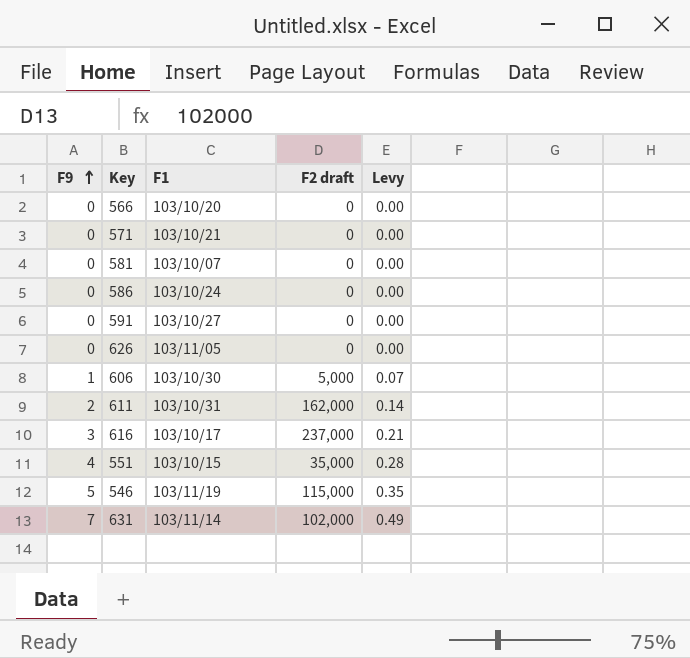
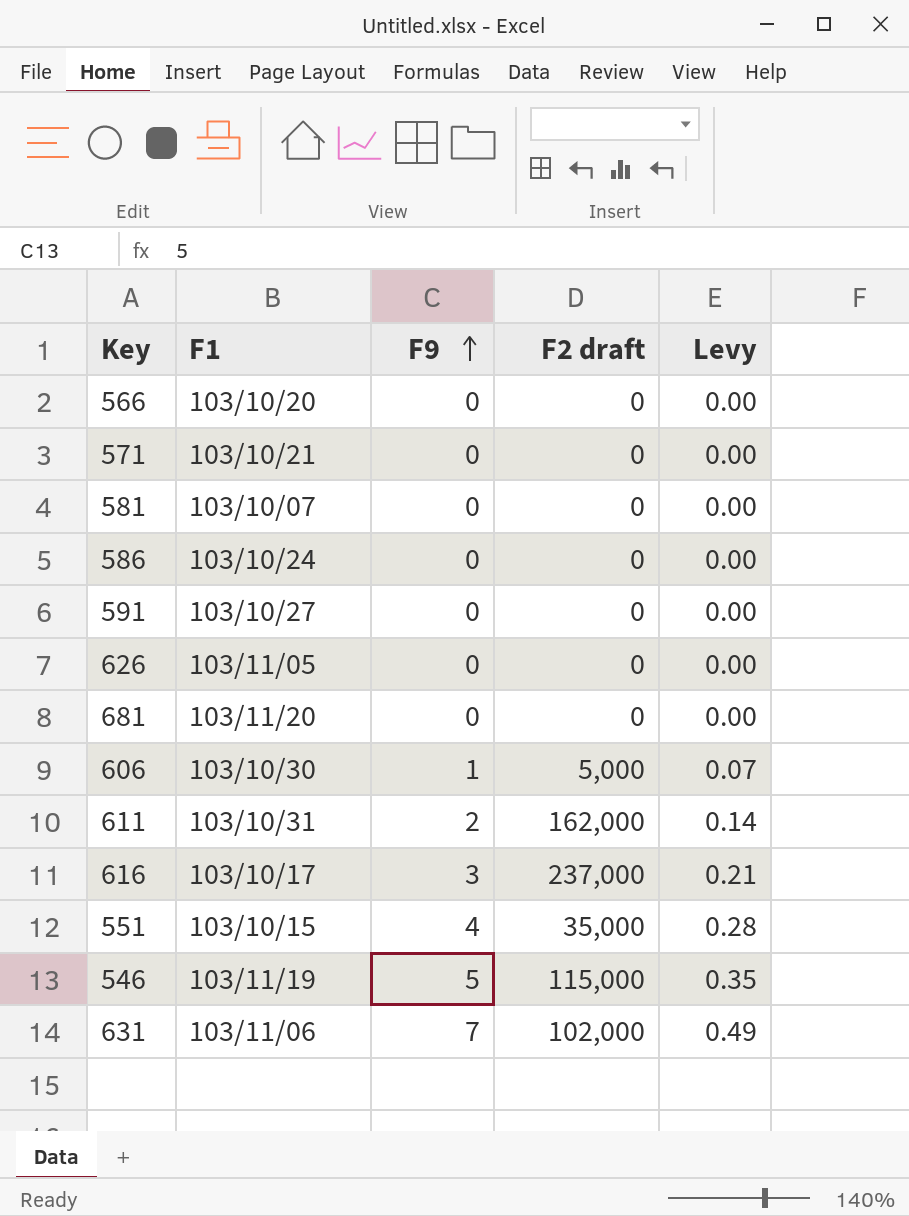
column F9 | position: 1 -> 3
row 681: none -> 103/11/20 | 0 | 0 | 0.00
631 | F1: 103/11/14 -> 103/11/06

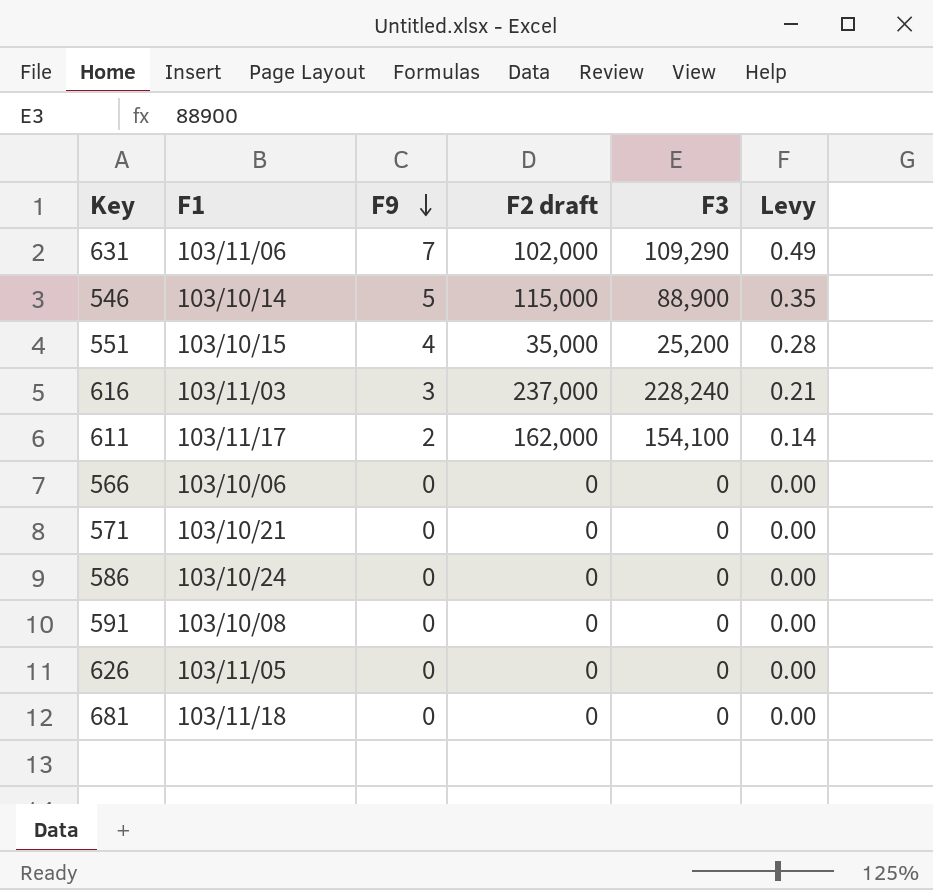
row order: F9 ascending -> F9 descending
column F3 | position: none -> 5
row 581: 103/10/07 | 0 | 0 | 0.00 -> none
row 606: 103/10/30 | 1 | 5,000 | 0.07 -> none
546 | F1: 103/11/19 -> 103/10/14
616 | F1: 103/10/17 -> 103/11/03
611 | F1: 103/10/31 -> 103/11/17
566 | F1: 103/10/20 -> 103/10/06
591 | F1: 103/10/27 -> 103/10/08
681 | F1: 103/11/20 -> 103/11/18

